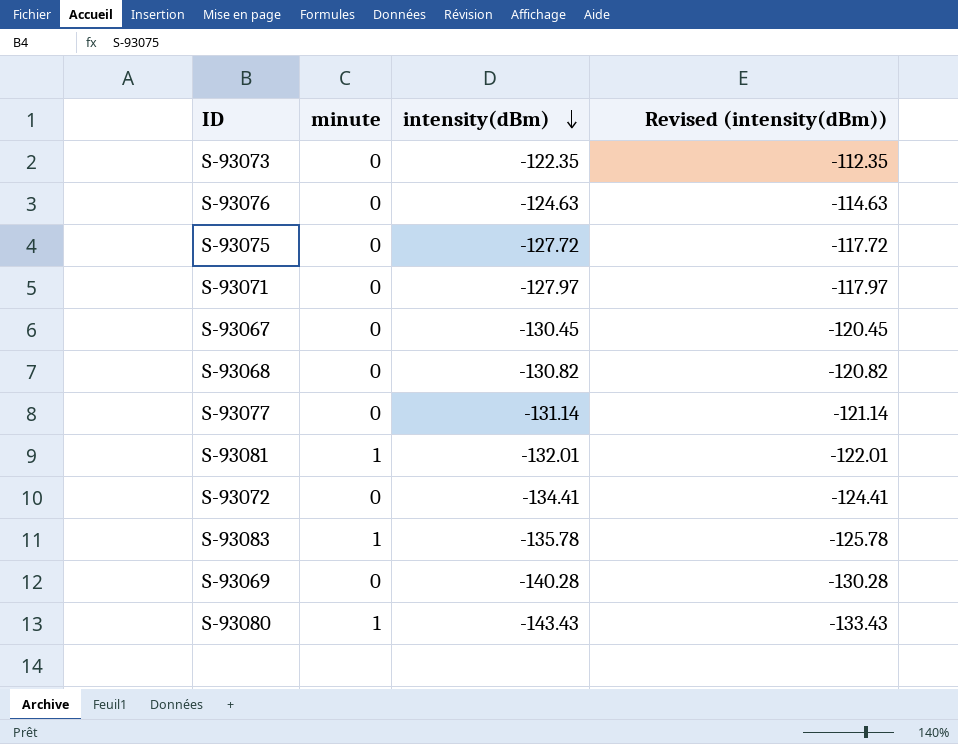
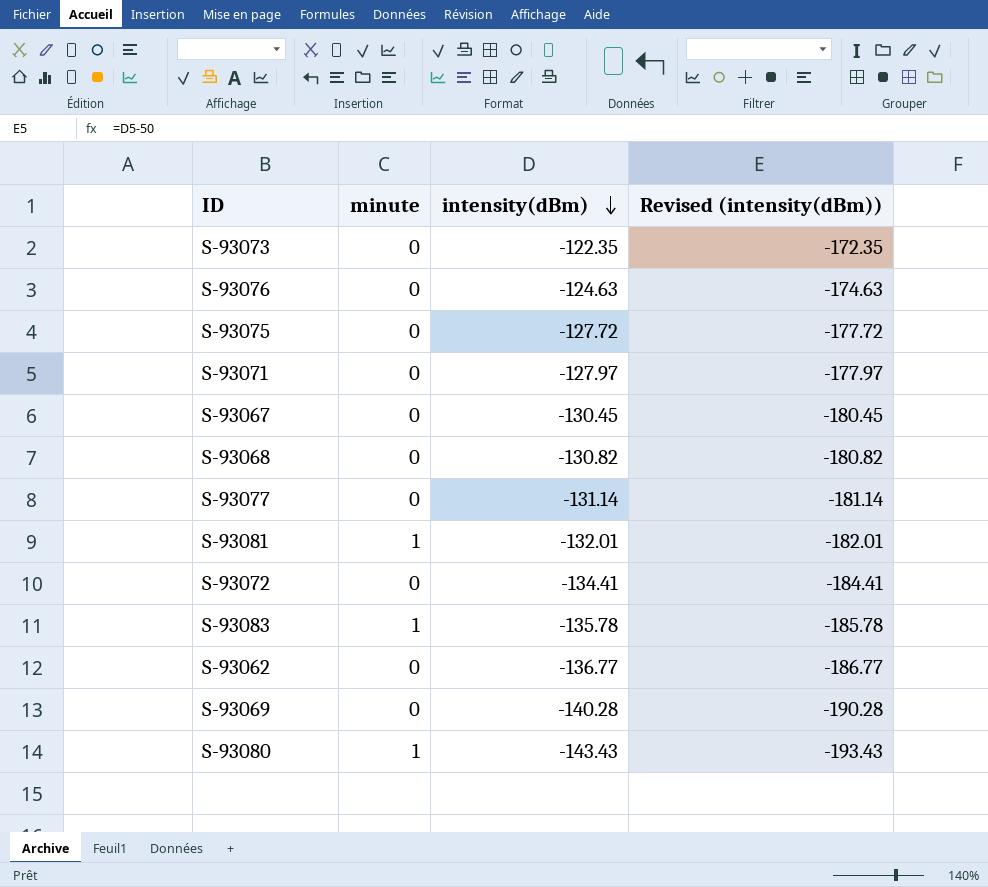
column Revised (intensity(dBm)) | formula: [intensity(dBm)] + 10 -> [intensity(dBm)] - 50
row S-93062: none -> 0 | -136.77 | -186.77

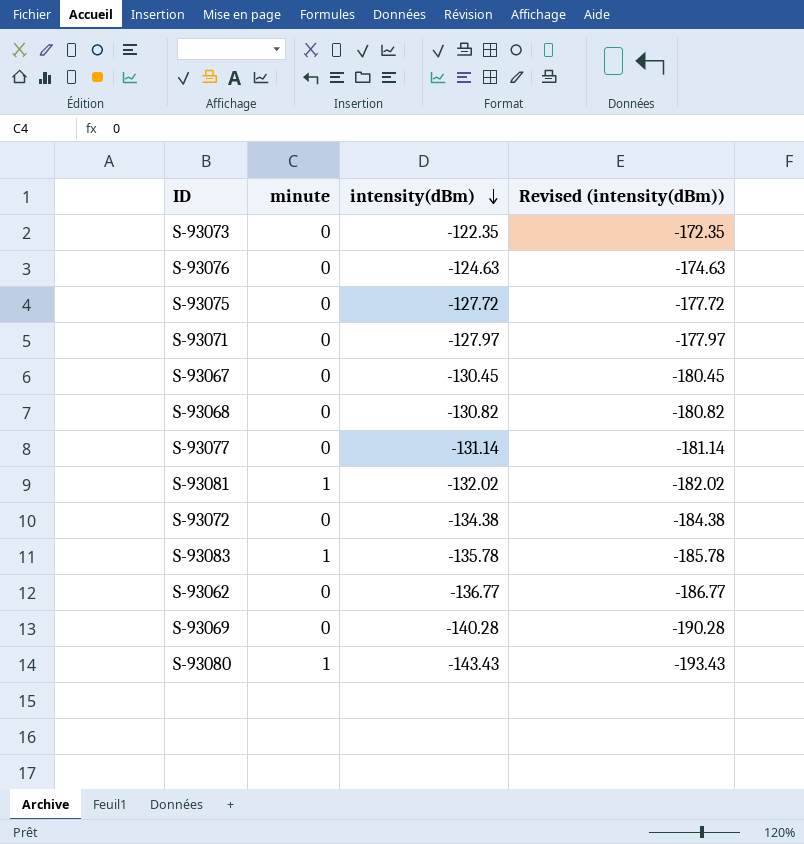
S-93081 | intensity(dBm): -132.01 -> -132.02
S-93081 | Revised (intensity(dBm)): -182.01 -> -182.02
S-93072 | intensity(dBm): -134.41 -> -134.38
S-93072 | Revised (intensity(dBm)): -184.41 -> -184.38

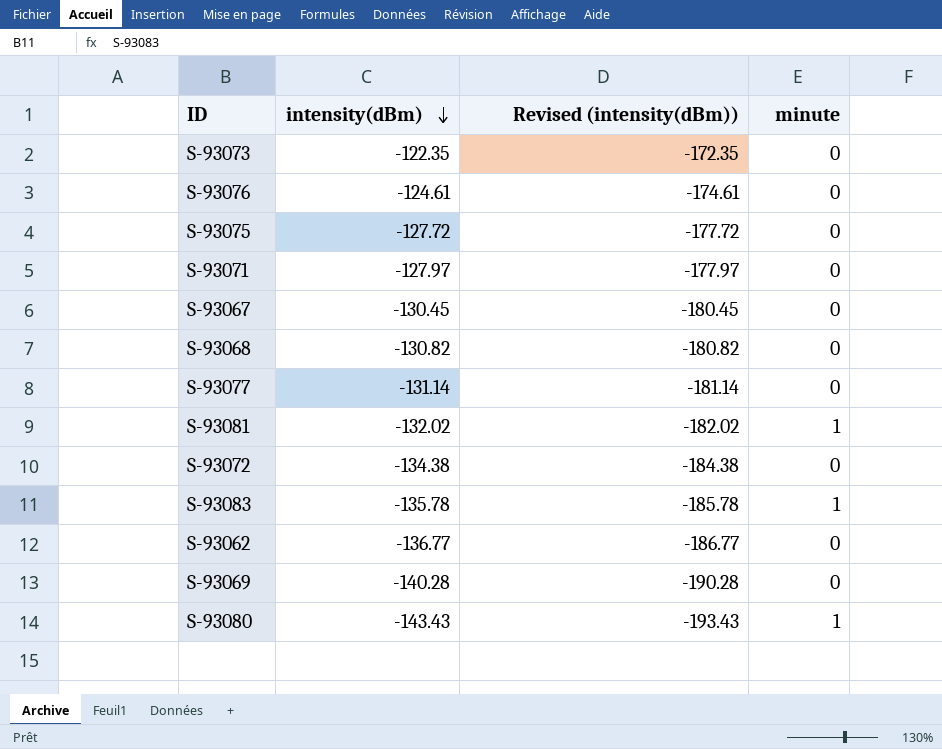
column minute | position: 2 -> 4
S-93076 | intensity(dBm): -124.63 -> -124.61
S-93076 | Revised (intensity(dBm)): -174.63 -> -174.61

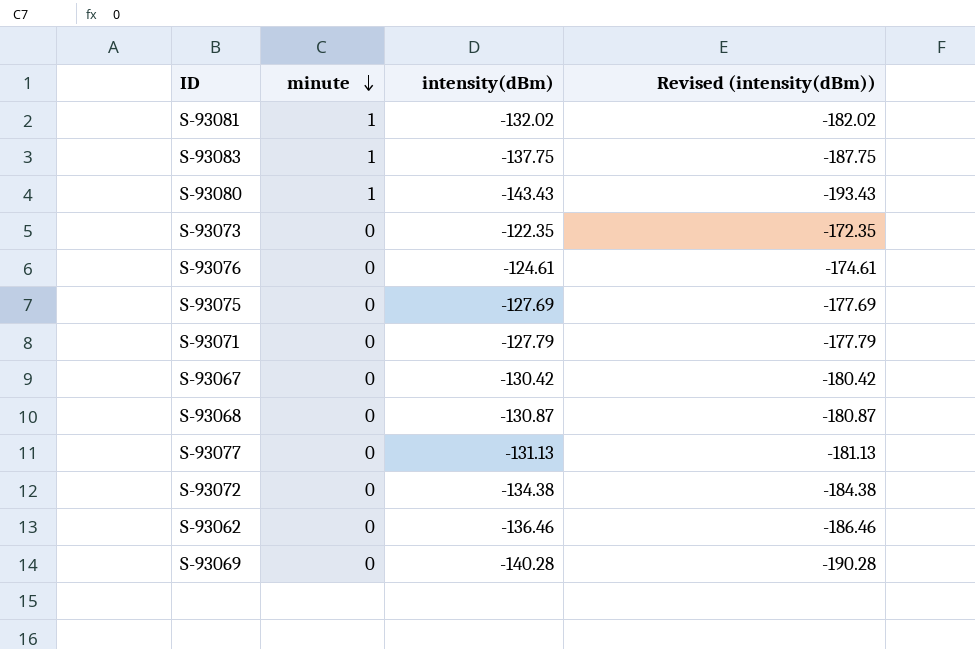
row order: intensity(dBm) descending -> minute descending
column minute | position: 4 -> 2
S-93083 | intensity(dBm): -135.78 -> -137.75
S-93083 | Revised (intensity(dBm)): -185.78 -> -187.75
S-93075 | intensity(dBm): -127.72 -> -127.69
S-93075 | Revised (intensity(dBm)): -177.72 -> -177.69
S-93071 | intensity(dBm): -127.97 -> -127.79
S-93071 | Revised (intensity(dBm)): -177.97 -> -177.79
S-93067 | intensity(dBm): -130.45 -> -130.42
S-93067 | Revised (intensity(dBm)): -180.45 -> -180.42
S-93068 | intensity(dBm): -130.82 -> -130.87
S-93068 | Revised (intensity(dBm)): -180.82 -> -180.87
S-93077 | intensity(dBm): -131.14 -> -131.13
S-93077 | Revised (intensity(dBm)): -181.14 -> -181.13
S-93062 | intensity(dBm): -136.77 -> -136.46
S-93062 | Revised (intensity(dBm)): -186.77 -> -186.46

